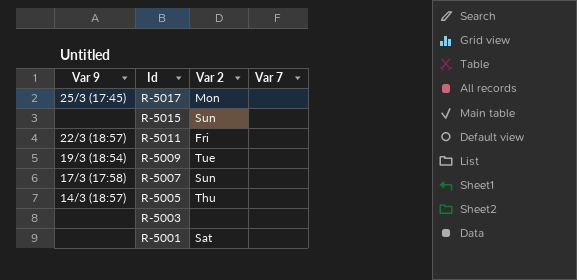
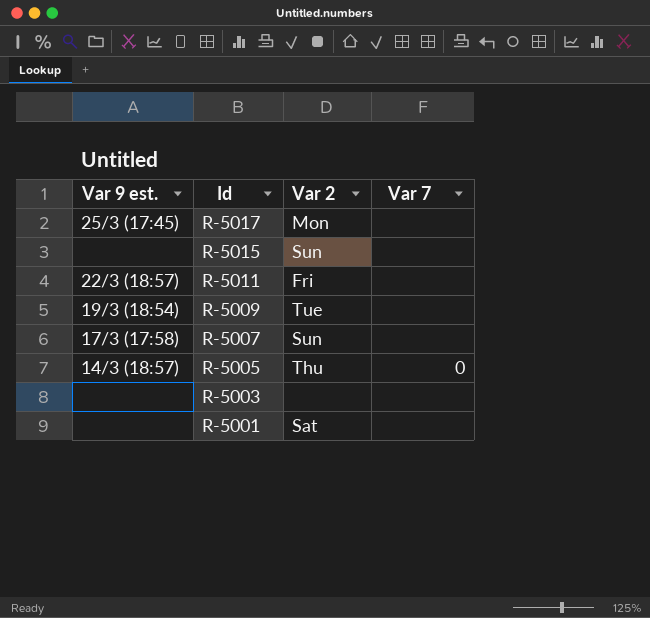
column name: Var 9 -> Var 9 est.
R-5005 | Var 7: none -> 0

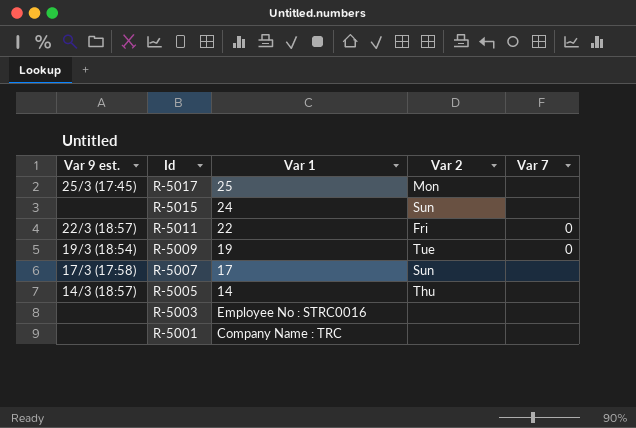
column Var 1 | position: none -> 3
R-5011 | Var 7: none -> 0
R-5009 | Var 7: none -> 0
R-5005 | Var 7: 0 -> none
R-5001 | Var 2: Sat -> none

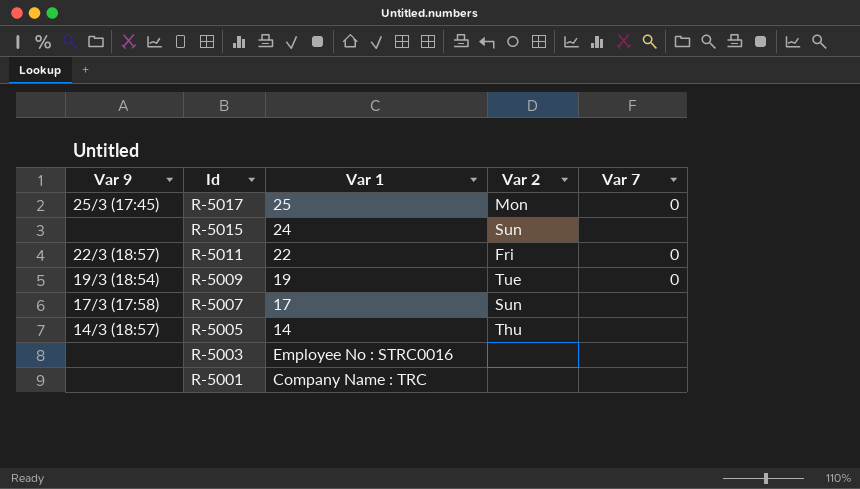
column name: Var 9 est. -> Var 9
R-5017 | Var 7: none -> 0

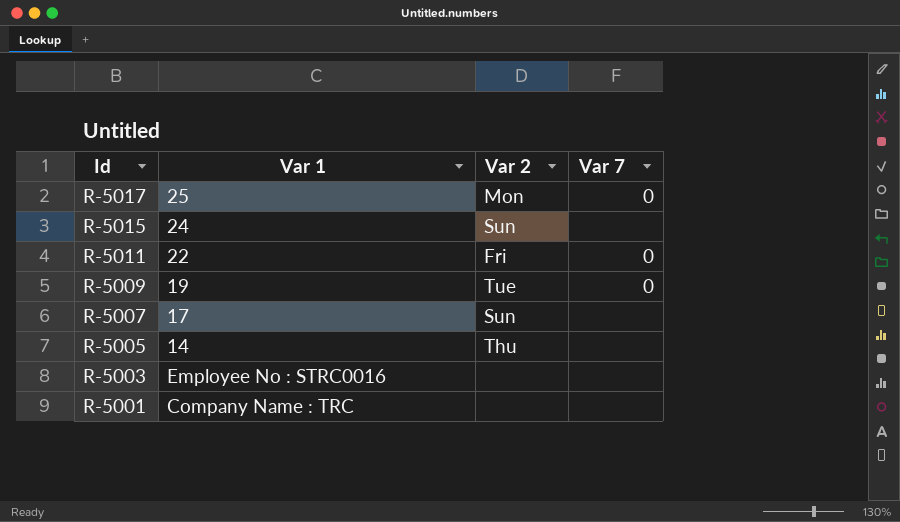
column Var 9 | position: 1 -> none

